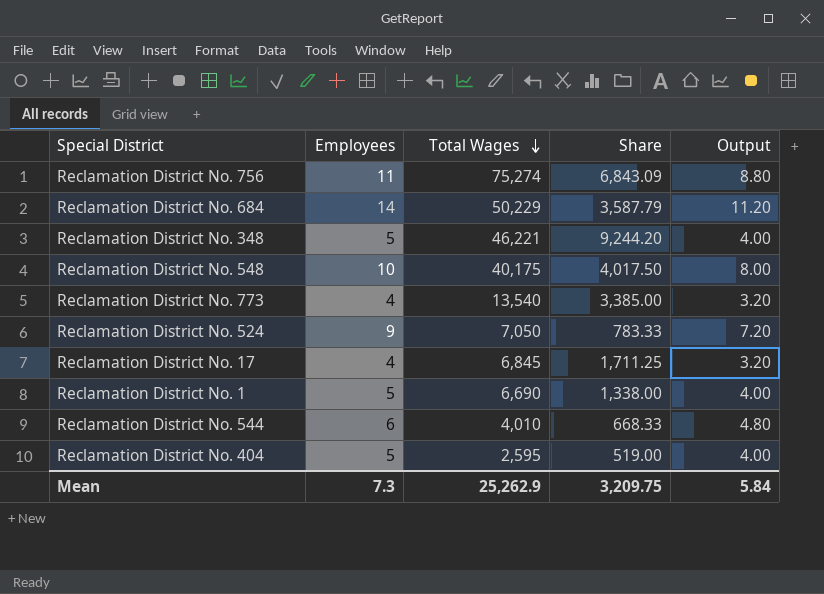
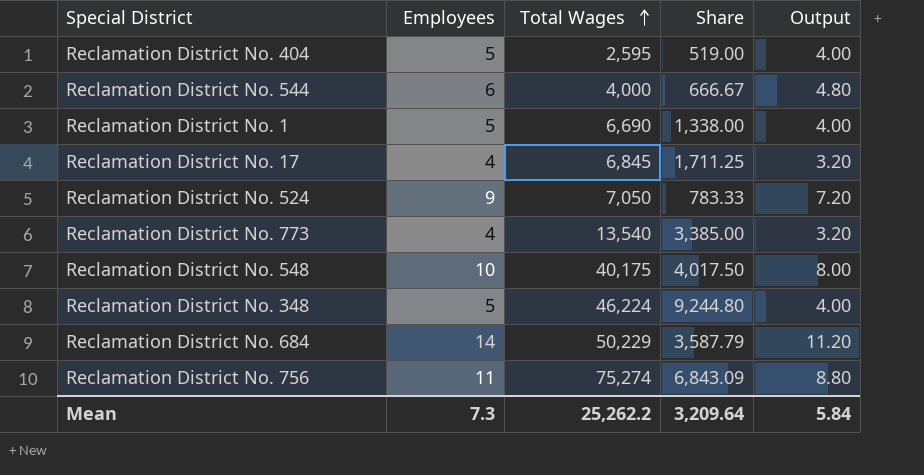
row order: Total Wages descending -> Total Wages ascending
Reclamation District No. 544 | Total Wages: 4,010 -> 4,000
Reclamation District No. 544 | Share: 668.33 -> 666.67
Reclamation District No. 348 | Total Wages: 46,221 -> 46,224
Reclamation District No. 348 | Share: 9,244.20 -> 9,244.80
Mean | Total Wages: 25,262.9 -> 25,262.2
Mean | Share: 3,209.75 -> 3,209.64

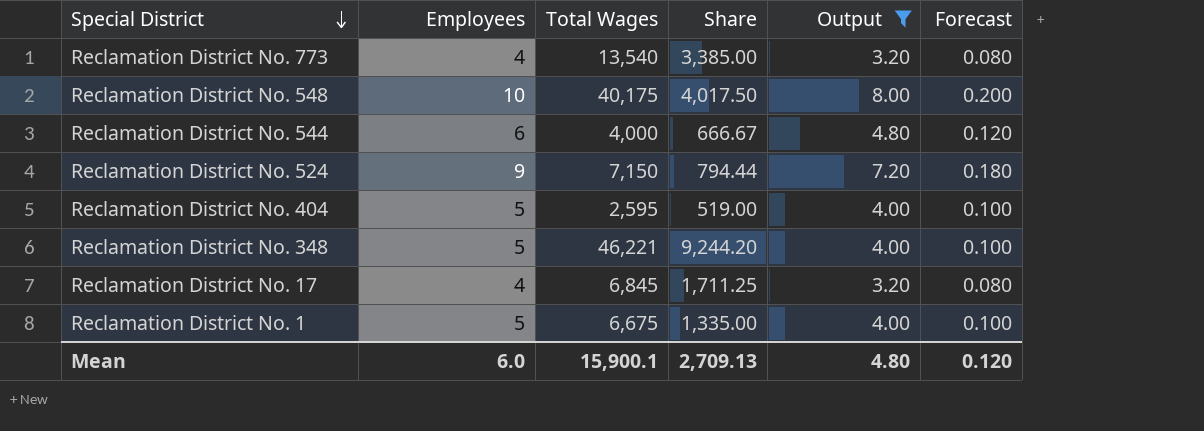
filter: none -> Output <= 8.00
row order: Total Wages ascending -> Special District descending
column Forecast | formula: none -> [Employees] * 0.02
Reclamation District No. 524 | Total Wages: 7,050 -> 7,150
Reclamation District No. 524 | Share: 783.33 -> 794.44
Reclamation District No. 348 | Total Wages: 46,224 -> 46,221
Reclamation District No. 348 | Share: 9,244.80 -> 9,244.20
Reclamation District No. 1 | Total Wages: 6,690 -> 6,675
Reclamation District No. 1 | Share: 1,338.00 -> 1,335.00
Mean | Employees: 7.3 -> 6.0
Mean | Total Wages: 25,262.2 -> 15,900.1
Mean | Share: 3,209.64 -> 2,709.13
Mean | Output: 5.84 -> 4.80

